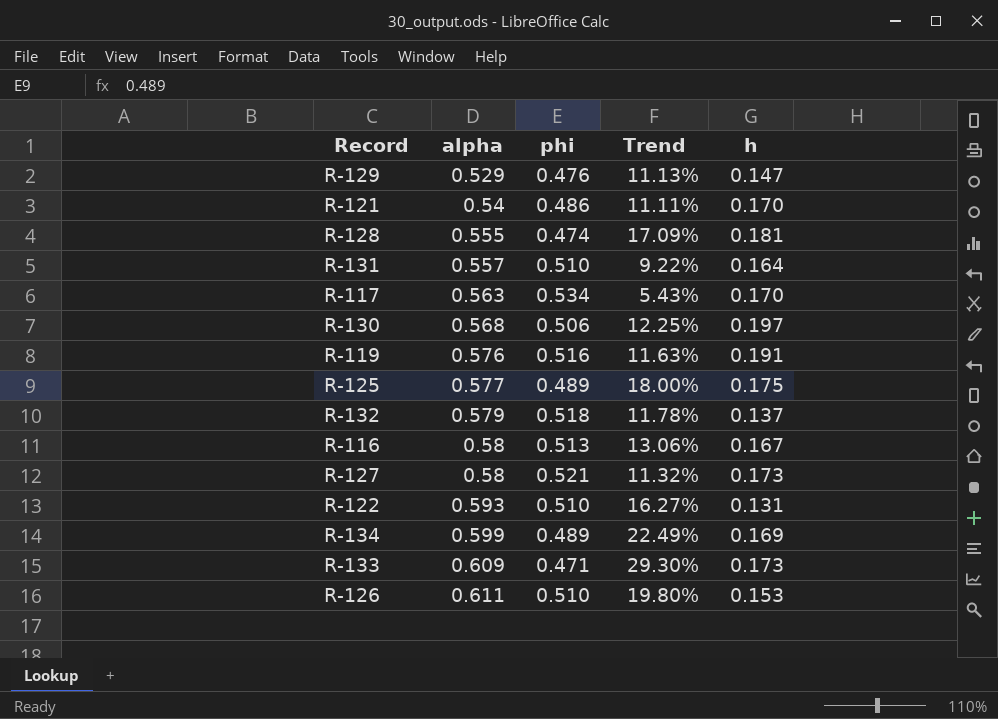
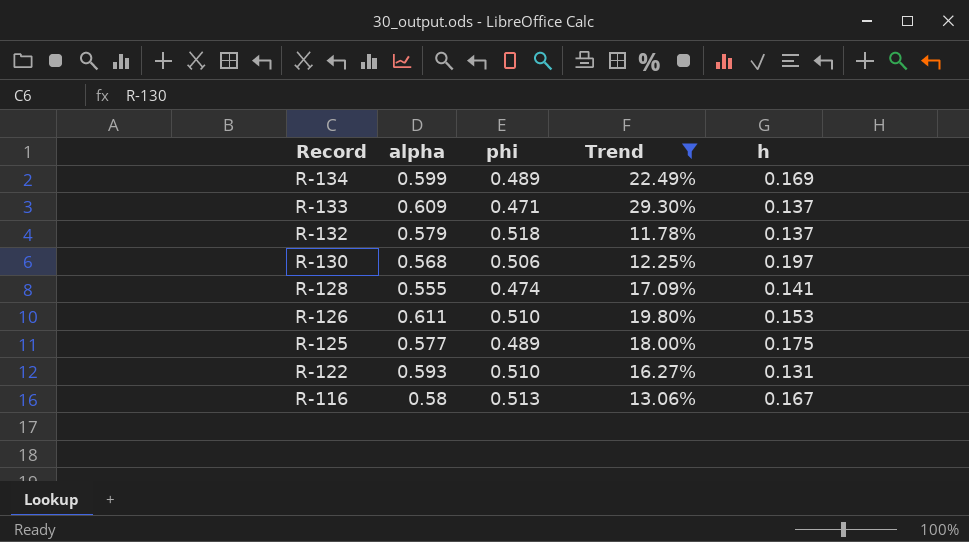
filter: none -> Trend >= 11.78%
row order: alpha ascending -> Record descending
R-133 | h: 0.173 -> 0.137
R-128 | h: 0.181 -> 0.141

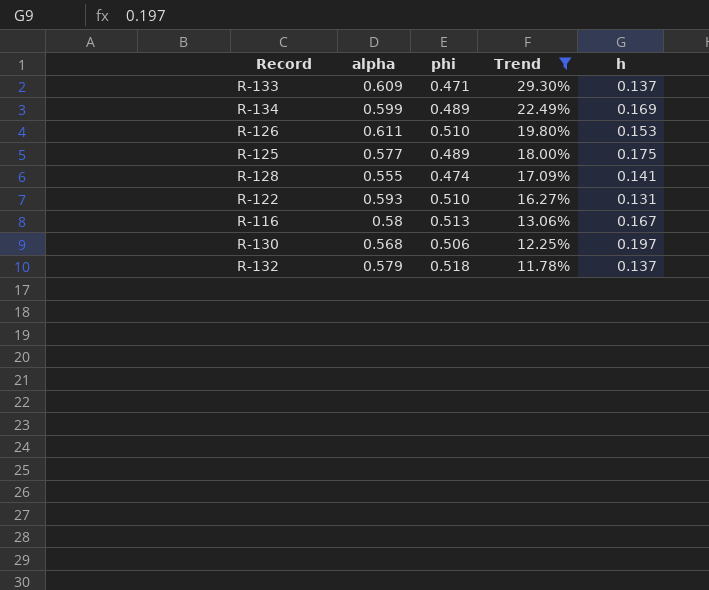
row order: Record descending -> Trend descending

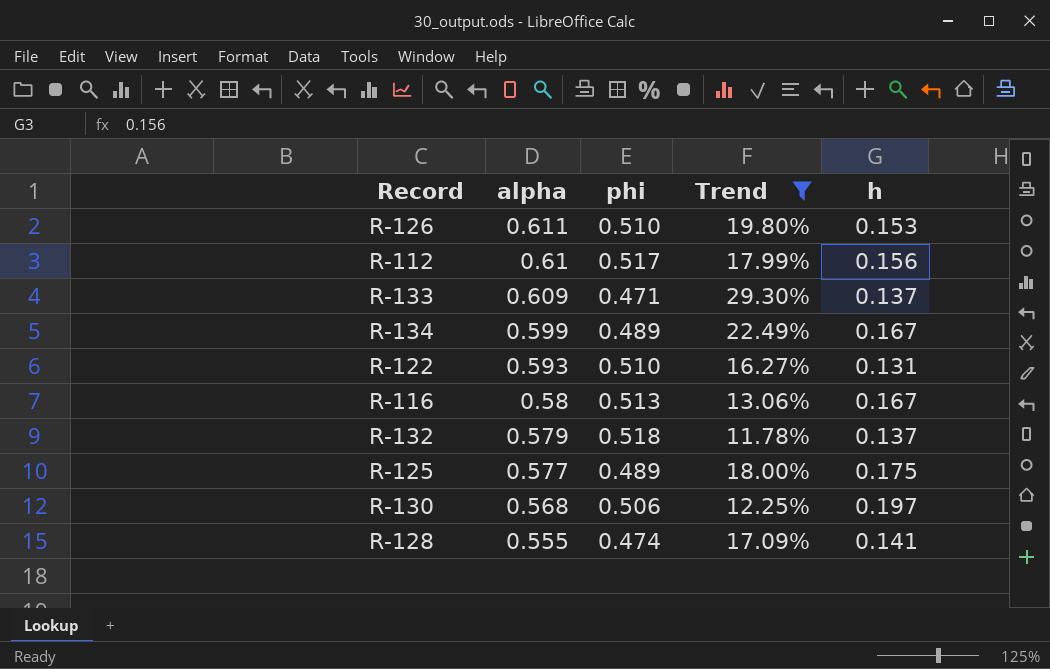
row order: Trend descending -> alpha descending
row R-112: none -> 0.61 | 0.517 | 17.99% | 0.156
R-134 | h: 0.169 -> 0.167

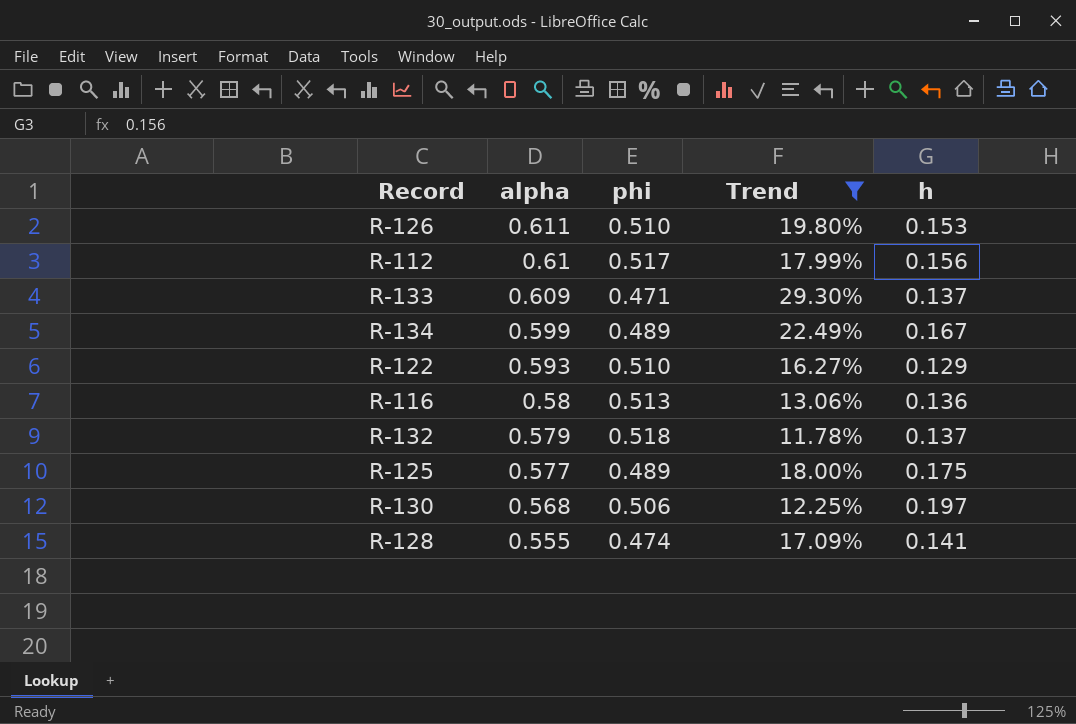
R-122 | h: 0.131 -> 0.129
R-116 | h: 0.167 -> 0.136

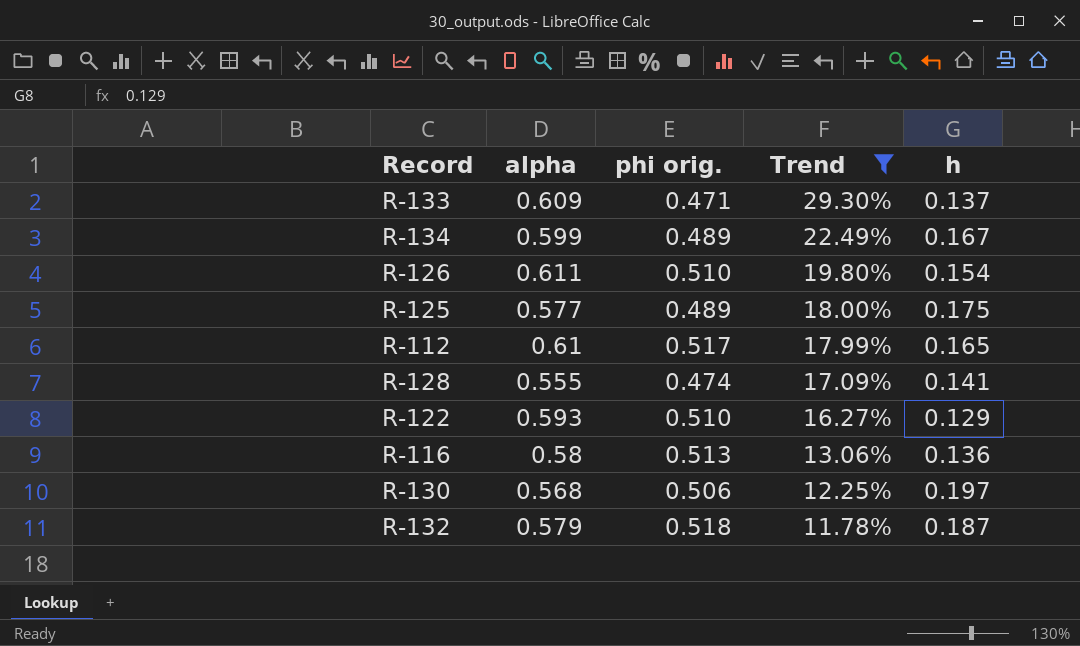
row order: alpha descending -> Trend descending
column name: phi -> phi orig.
R-126 | h: 0.153 -> 0.154
R-112 | h: 0.156 -> 0.165
R-132 | h: 0.137 -> 0.187

